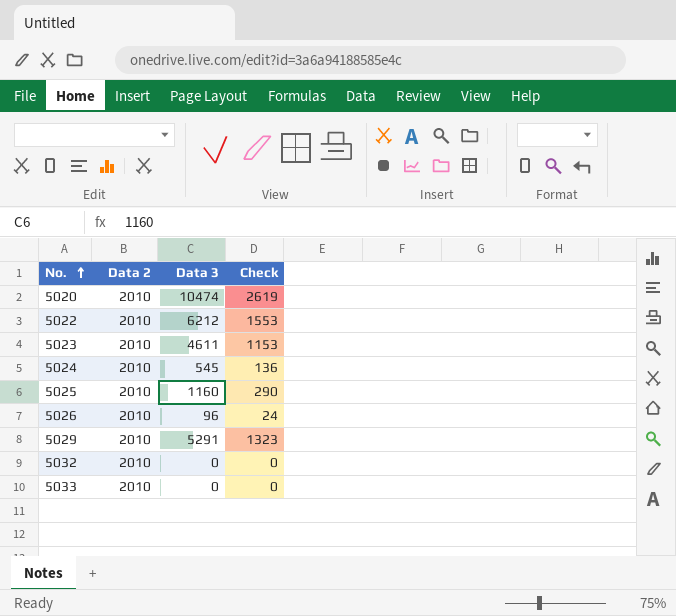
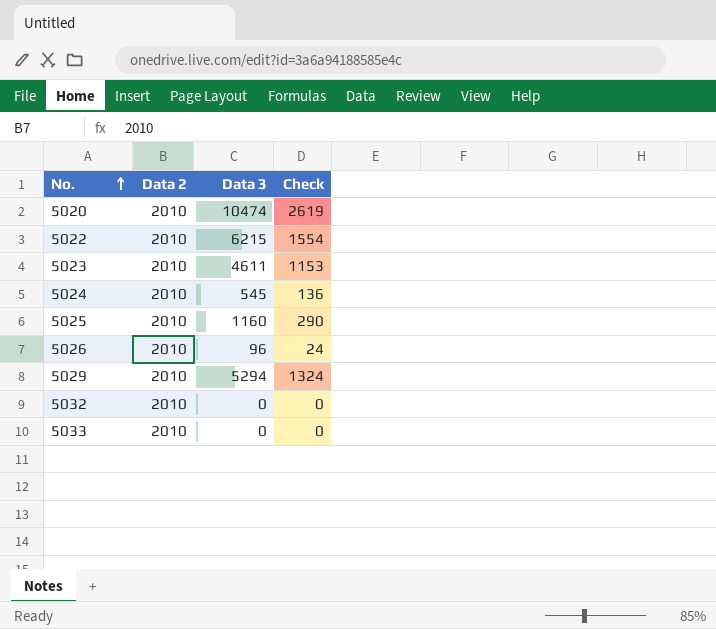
5022 | Data 3: 6212 -> 6215
5022 | Check: 1553 -> 1554
5029 | Data 3: 5291 -> 5294
5029 | Check: 1323 -> 1324

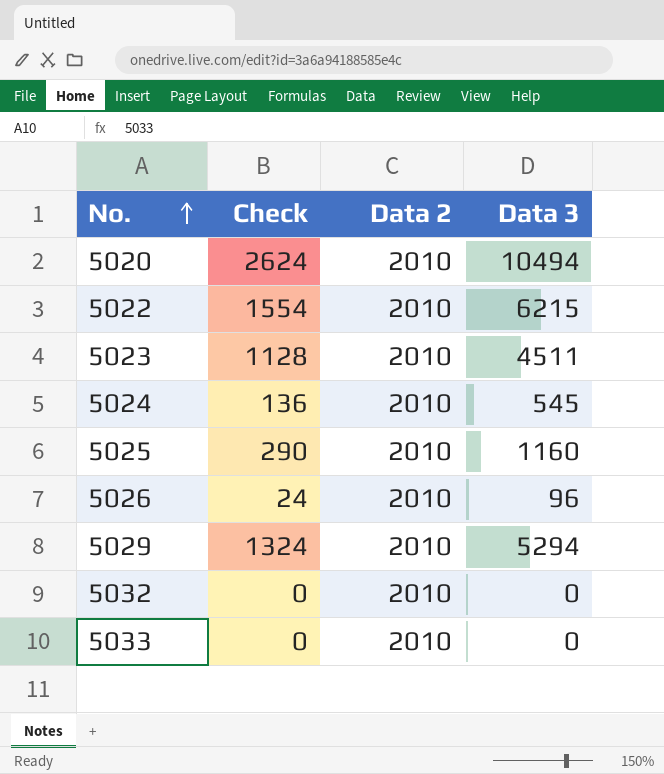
column Check | position: 4 -> 2
5020 | Check: 2619 -> 2624
5020 | Data 3: 10474 -> 10494
5023 | Check: 1153 -> 1128
5023 | Data 3: 4611 -> 4511

